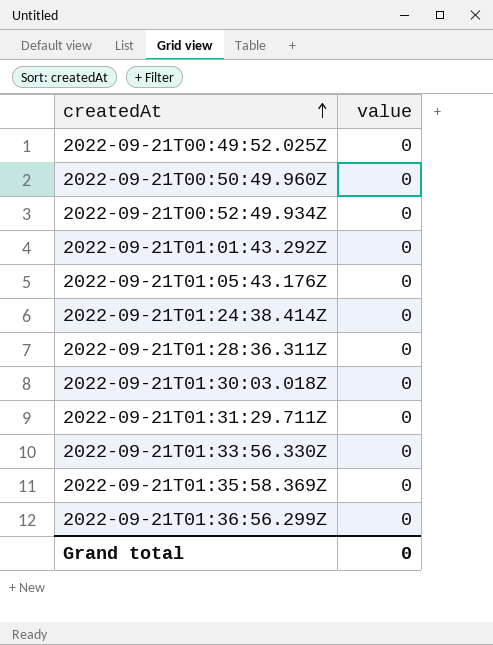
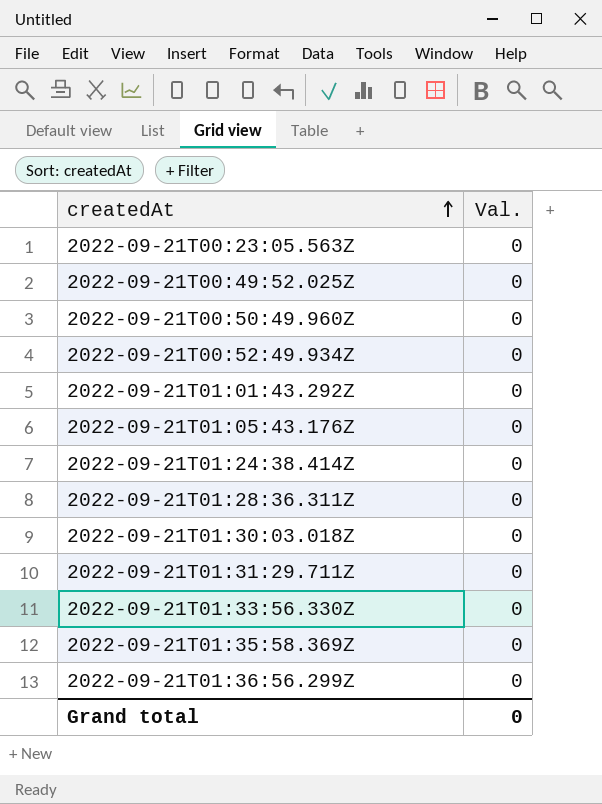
column name: value -> Val.
row 2022-09-21T00:23:05.563Z: none -> 0

